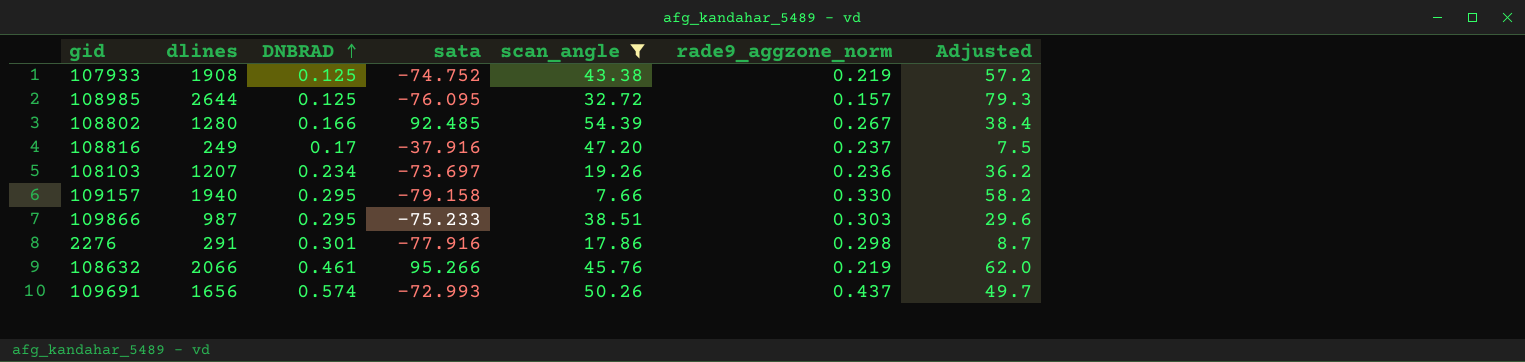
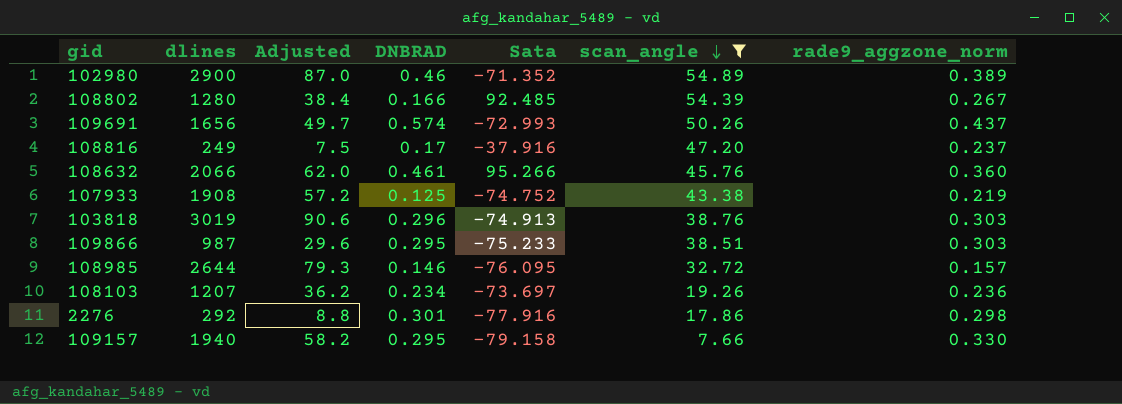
row order: DNBRAD ascending -> scan_angle descending
column Adjusted | position: 7 -> 3
column name: sata -> Sata
row 102980: none -> 2900 | 87.0 | 0.46 | -71.352 | 54.89 | 0.389
108632 | rade9_aggzone_norm: 0.219 -> 0.360
row 103818: none -> 3019 | 90.6 | 0.296 | -74.913 | 38.76 | 0.303
108985 | DNBRAD: 0.125 -> 0.146
2276 | dlines: 291 -> 292
2276 | Adjusted: 8.7 -> 8.8

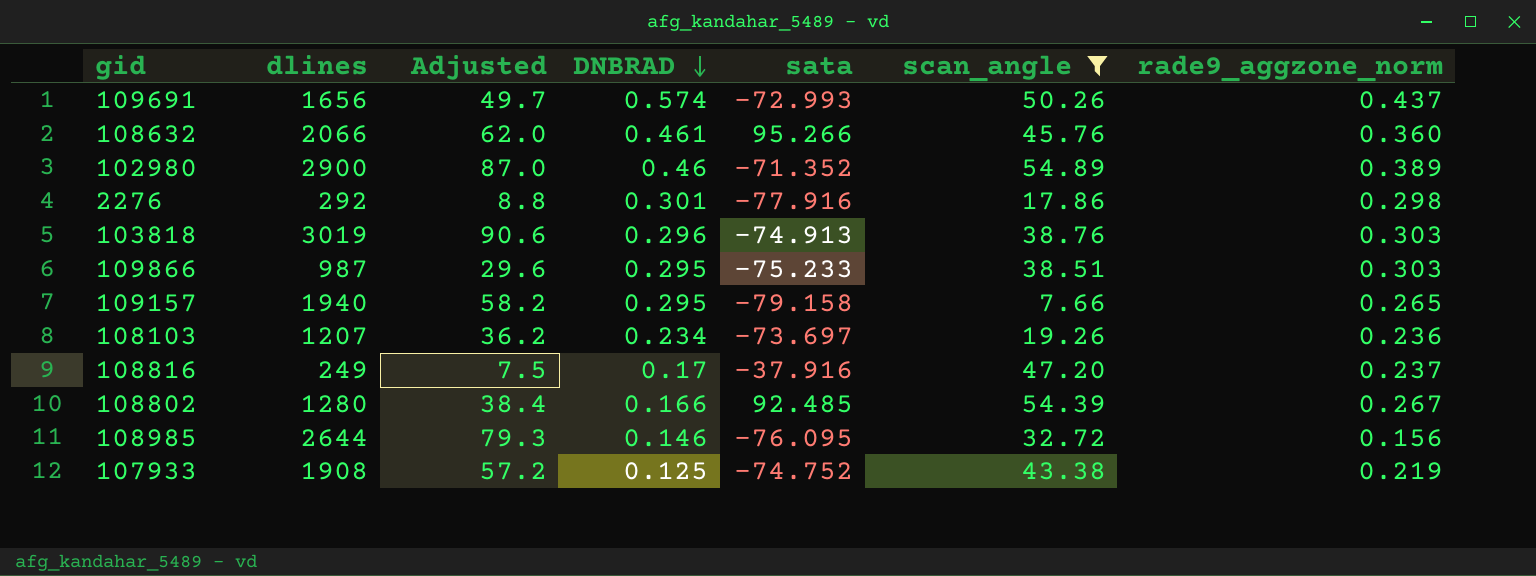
row order: scan_angle descending -> DNBRAD descending
column name: Sata -> sata
109157 | rade9_aggzone_norm: 0.330 -> 0.265
108985 | rade9_aggzone_norm: 0.157 -> 0.156

